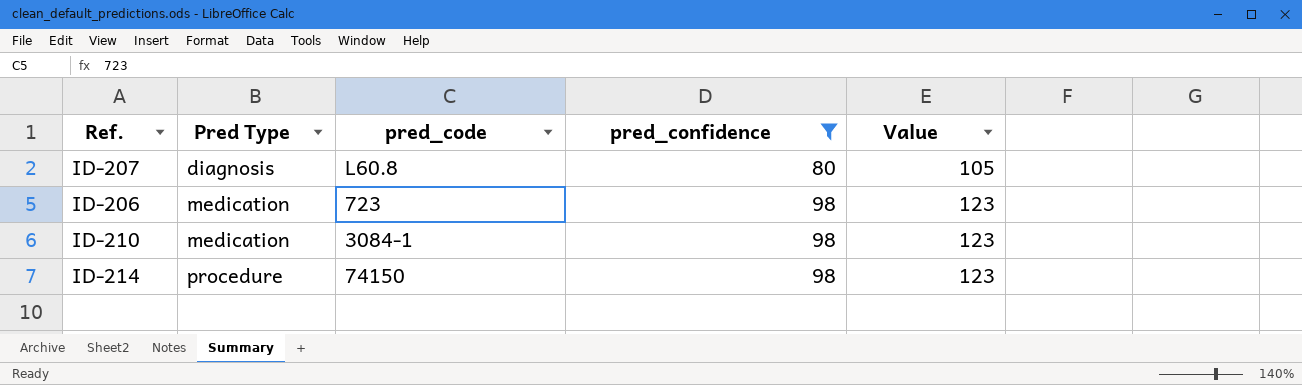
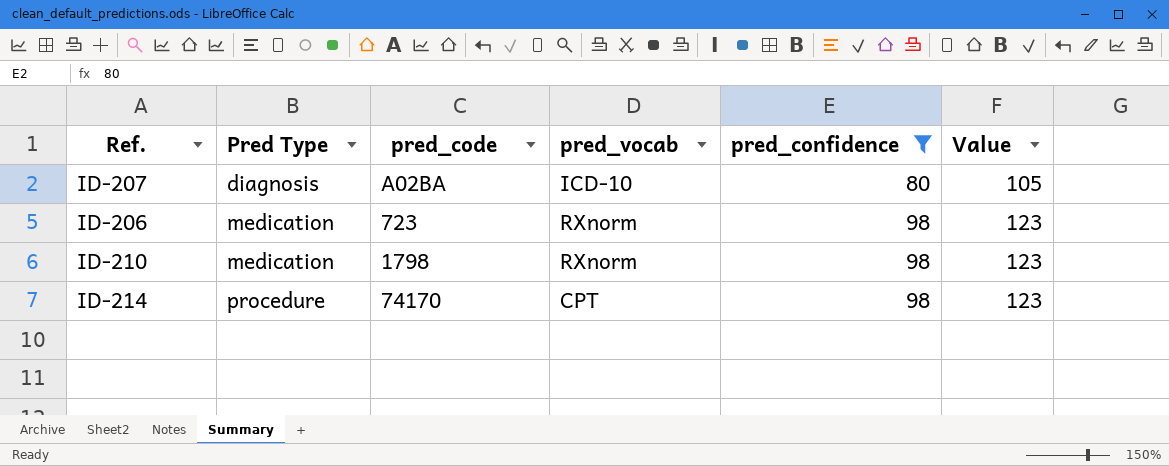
column pred_vocab | position: none -> 4
ID-207 | pred_code: L60.8 -> A02BA
ID-210 | pred_code: 3084-1 -> 1798
ID-214 | pred_code: 74150 -> 74170

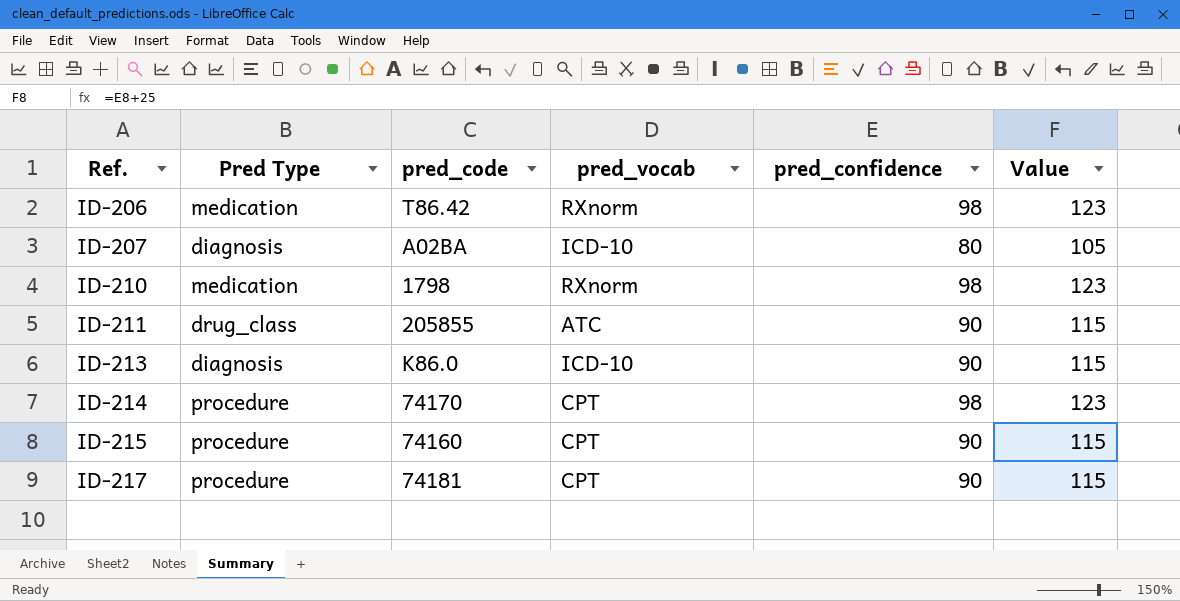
filter: pred_confidence != 90 -> none
row order: Pred Type ascending -> Ref. ascending
ID-206 | pred_code: 723 -> T86.42

